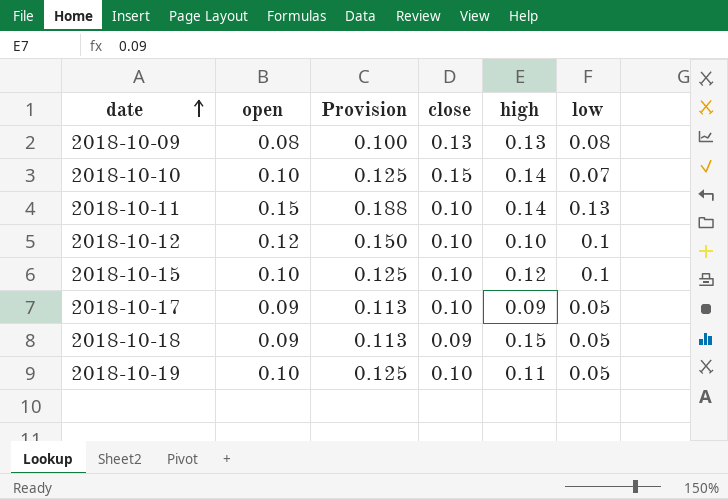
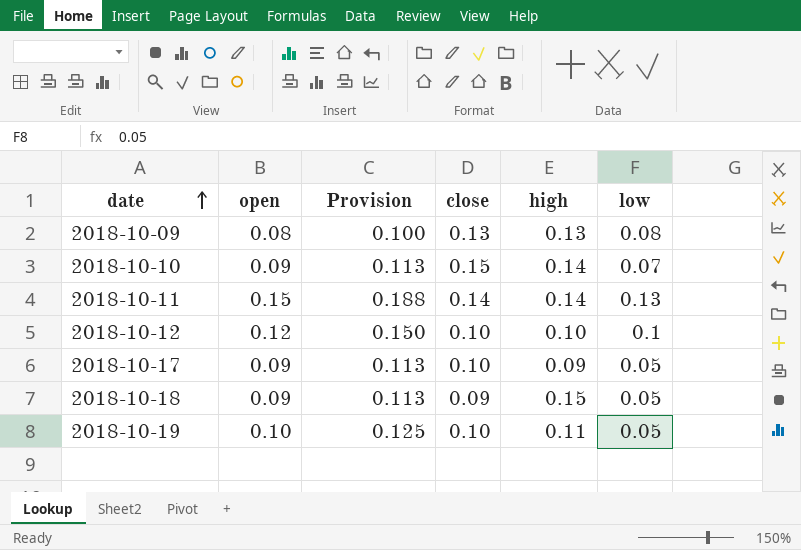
row 2018-10-15: 0.10 | 0.125 | 0.10 | 0.12 | 0.1 -> none
2018-10-10 | open: 0.10 -> 0.09
2018-10-10 | Provision: 0.125 -> 0.113
2018-10-11 | close: 0.10 -> 0.14

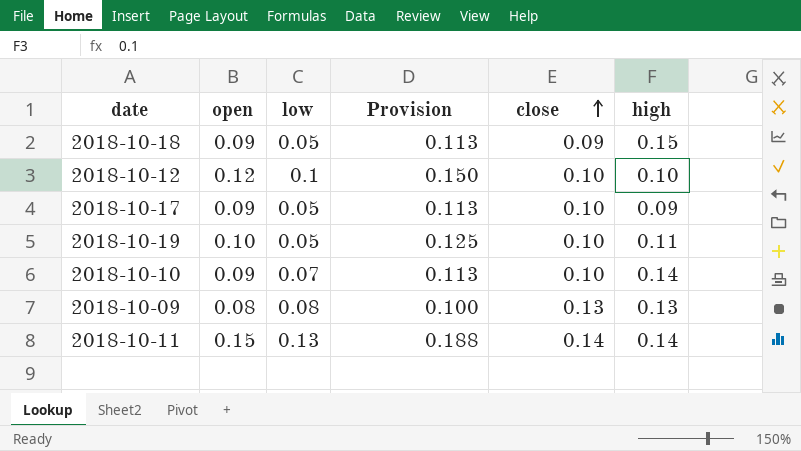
row order: date ascending -> close ascending
column low | position: 6 -> 3
2018-10-10 | close: 0.15 -> 0.10

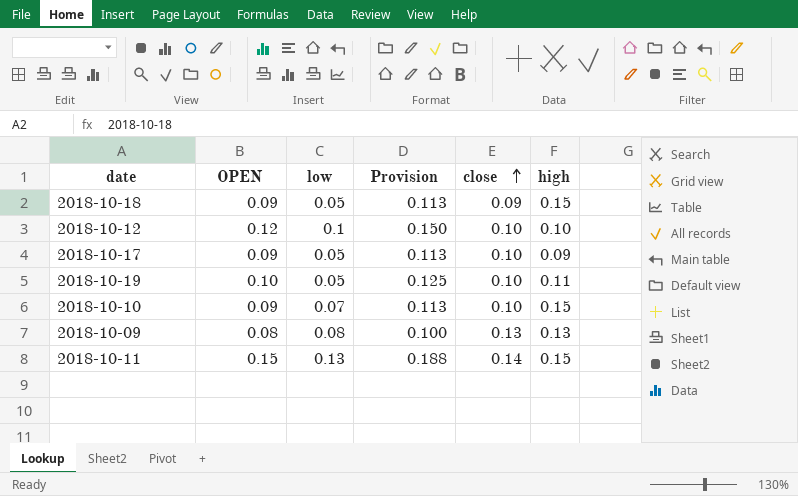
column name: open -> OPEN
2018-10-10 | high: 0.14 -> 0.15
2018-10-11 | high: 0.14 -> 0.15

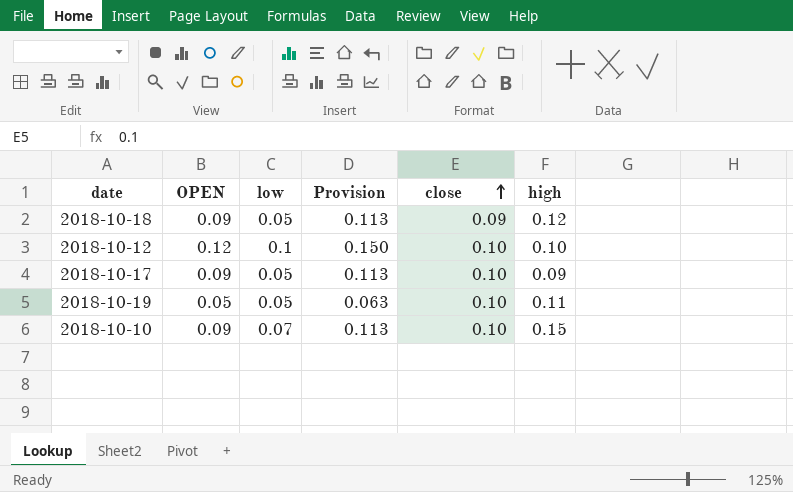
row 2018-10-09: 0.08 | 0.08 | 0.100 | 0.13 | 0.13 -> none
row 2018-10-11: 0.15 | 0.13 | 0.188 | 0.14 | 0.15 -> none
2018-10-18 | high: 0.15 -> 0.12
2018-10-19 | OPEN: 0.10 -> 0.05
2018-10-19 | Provision: 0.125 -> 0.063

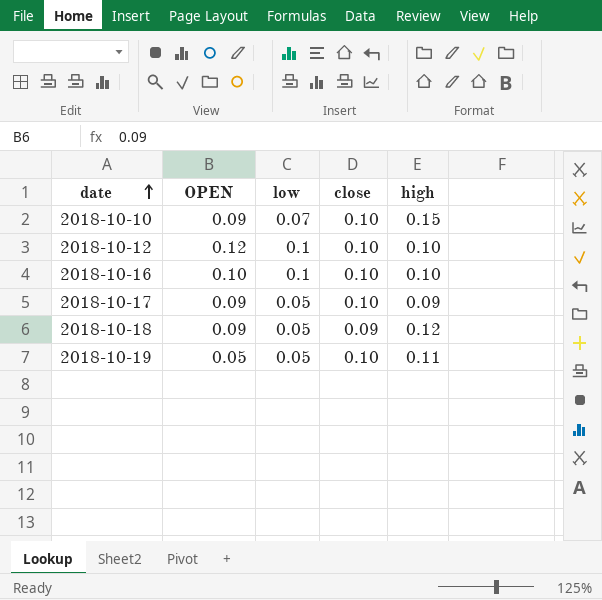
row order: close ascending -> date ascending
column Provision | formula: [OPEN] * 1.25 -> none
row 2018-10-16: none -> 0.10 | 0.1 | 0.10 | 0.10

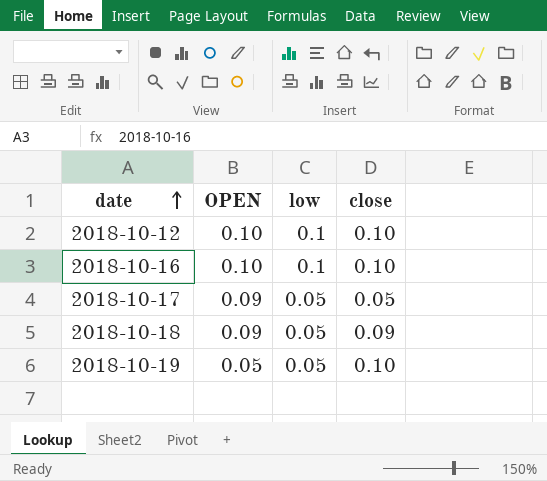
column high | position: 5 -> none
row 2018-10-10: 0.09 | 0.07 | 0.10 | 0.15 -> none
2018-10-12 | OPEN: 0.12 -> 0.10
2018-10-17 | close: 0.10 -> 0.05

